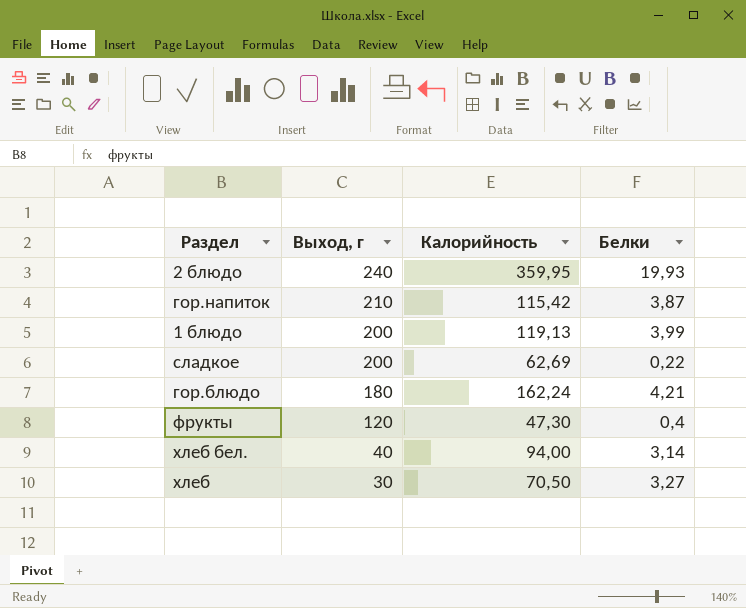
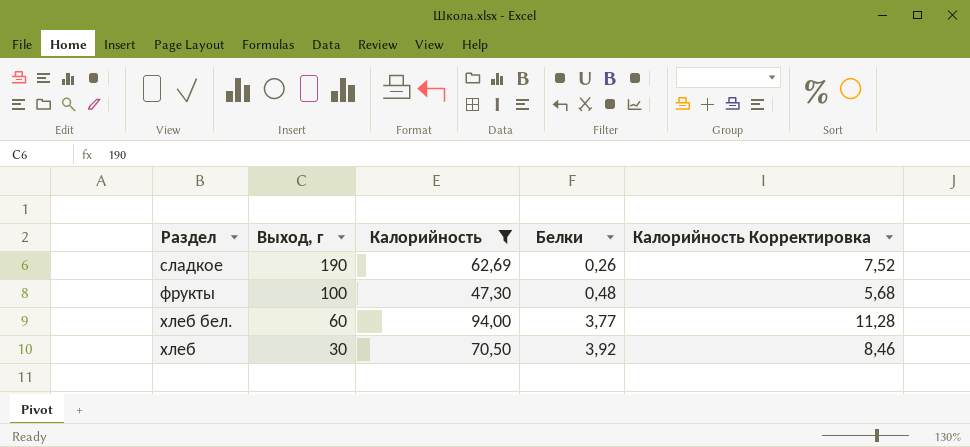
filter: none -> Калорийность <= 94,00
column Калорийность Корректировка | formula: none -> [Калорийность] * 0,12
сладкое | Выход, г: 200 -> 190
сладкое | Белки: 0,22 -> 0,26
фрукты | Выход, г: 120 -> 100
фрукты | Белки: 0,4 -> 0,48
хлеб бел. | Выход, г: 40 -> 60
хлеб бел. | Белки: 3,14 -> 3,77
хлеб | Белки: 3,27 -> 3,92

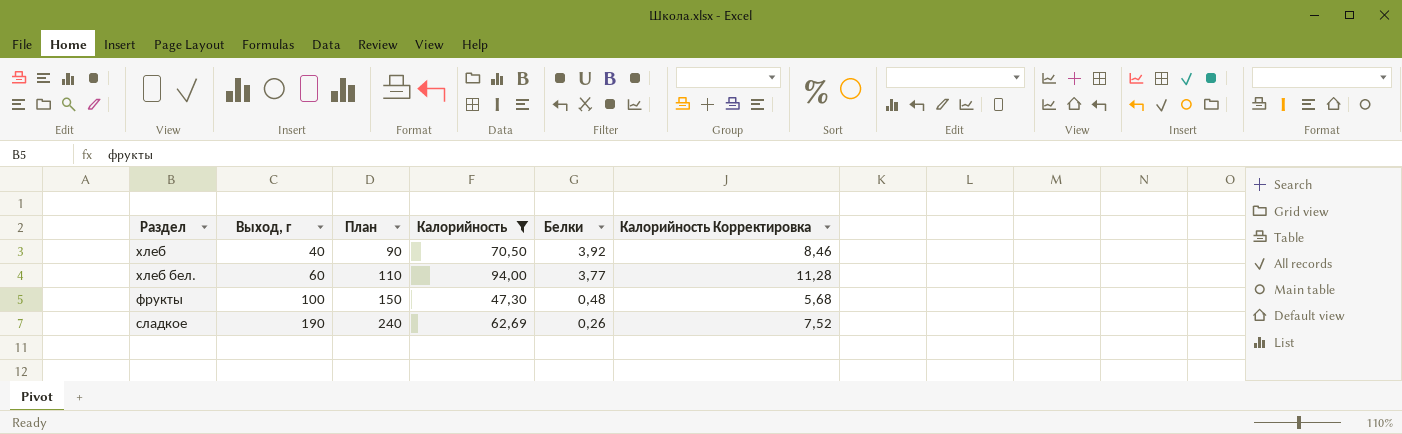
row order: Выход, г descending -> Выход, г ascending
column План | formula: none -> [Выход, г] + 50
хлеб | Выход, г: 30 -> 40

